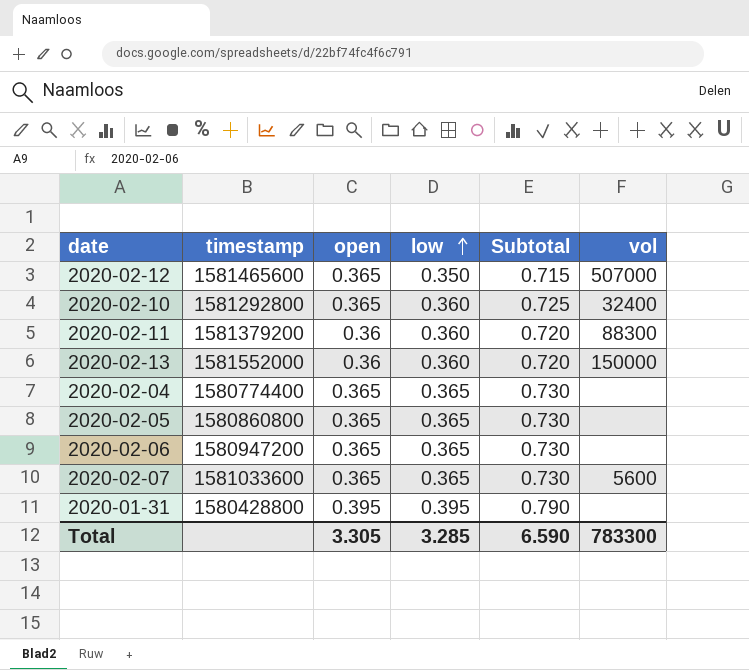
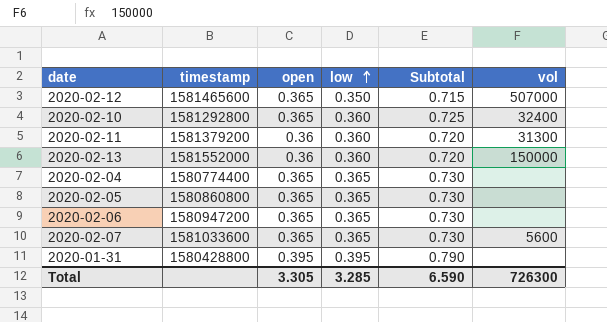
2020-02-11 | vol: 88300 -> 31300
Total | vol: 783300 -> 726300

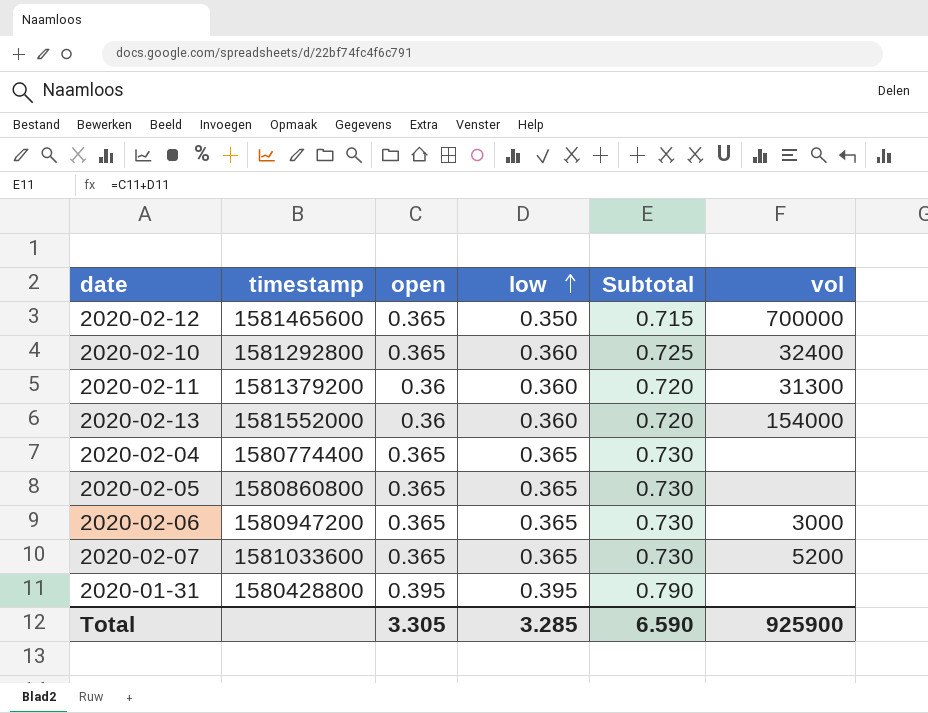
2020-02-12 | vol: 507000 -> 700000
2020-02-13 | vol: 150000 -> 154000
2020-02-06 | vol: none -> 3000
2020-02-07 | vol: 5600 -> 5200
Total | vol: 726300 -> 925900

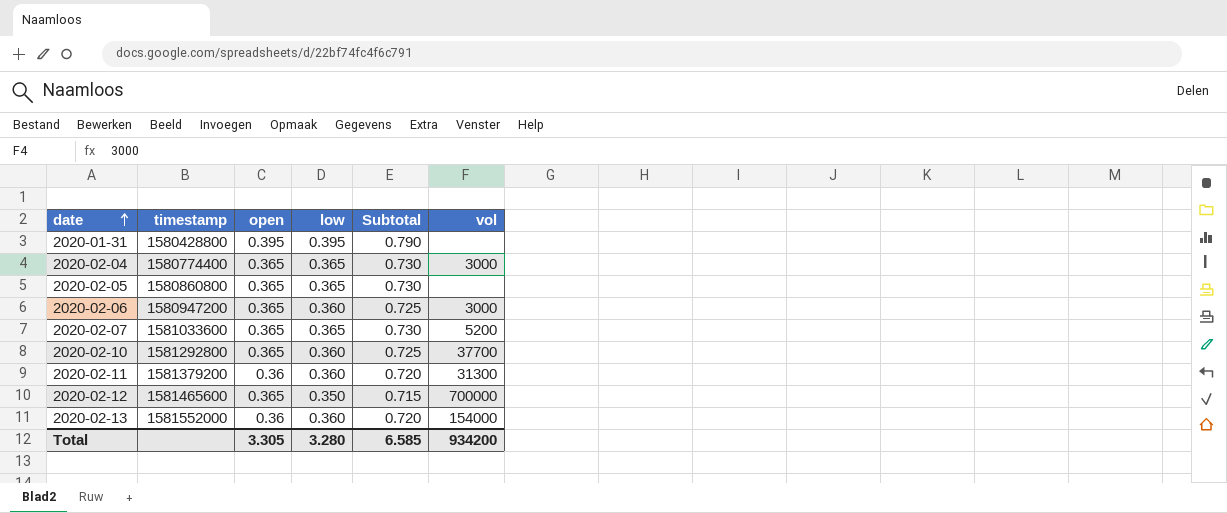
row order: low ascending -> date ascending
2020-02-04 | vol: none -> 3000
2020-02-06 | low: 0.365 -> 0.360
2020-02-06 | Subtotal: 0.730 -> 0.725
2020-02-10 | vol: 32400 -> 37700
Total | low: 3.285 -> 3.280
Total | Subtotal: 6.590 -> 6.585
Total | vol: 925900 -> 934200

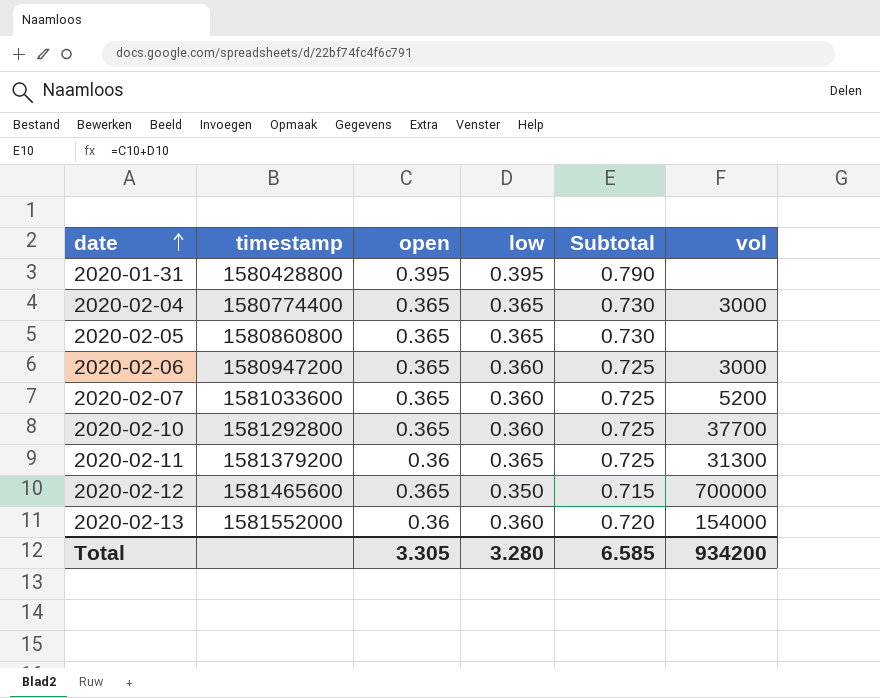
2020-02-07 | low: 0.365 -> 0.360
2020-02-07 | Subtotal: 0.730 -> 0.725
2020-02-11 | low: 0.360 -> 0.365
2020-02-11 | Subtotal: 0.720 -> 0.725

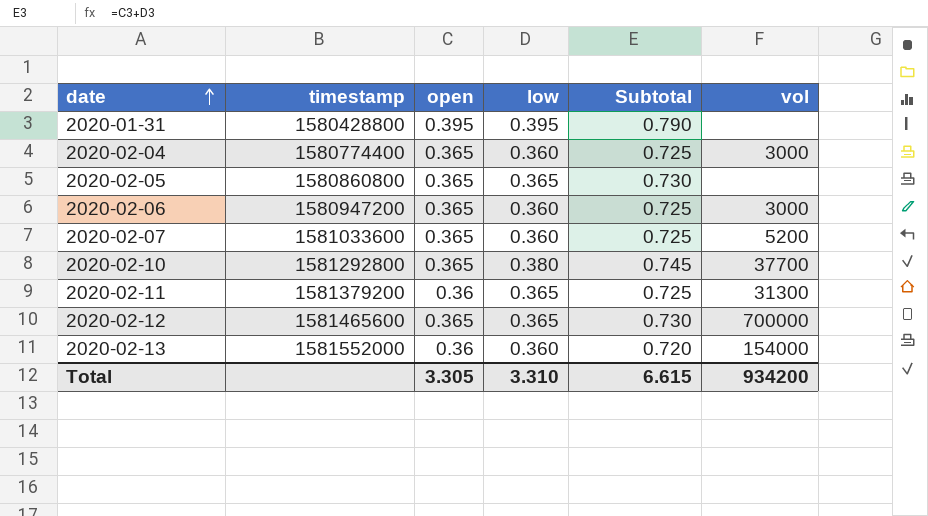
2020-02-04 | low: 0.365 -> 0.360
2020-02-04 | Subtotal: 0.730 -> 0.725
2020-02-10 | low: 0.360 -> 0.380
2020-02-10 | Subtotal: 0.725 -> 0.745
2020-02-12 | low: 0.350 -> 0.365
2020-02-12 | Subtotal: 0.715 -> 0.730
Total | low: 3.280 -> 3.310
Total | Subtotal: 6.585 -> 6.615

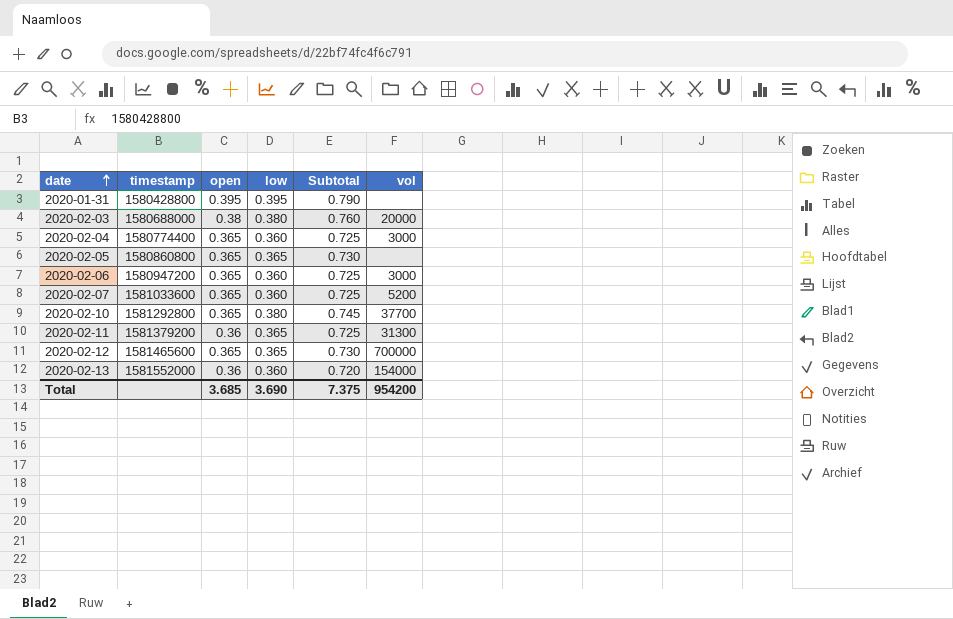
row 2020-02-03: none -> 1580688000 | 0.38 | 0.380 | 0.760 | 20000
Total | open: 3.305 -> 3.685
Total | low: 3.310 -> 3.690
Total | Subtotal: 6.615 -> 7.375
Total | vol: 934200 -> 954200

